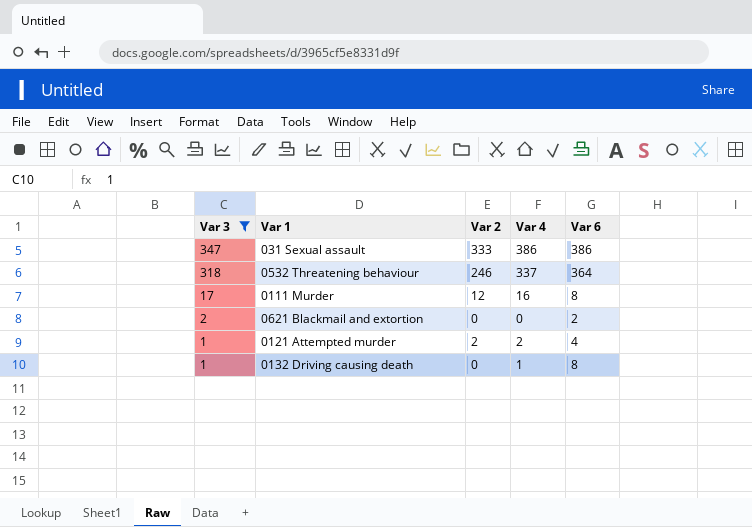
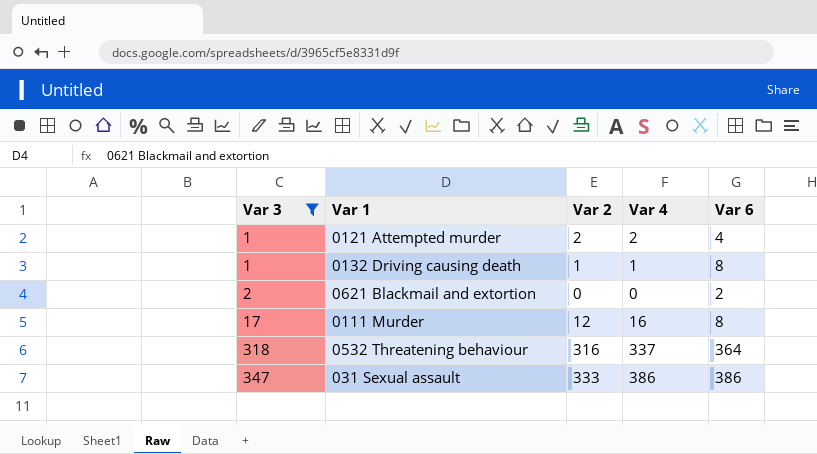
row order: Var 3 descending -> Var 3 ascending
0132 Driving causing death | Var 2: 0 -> 1
0532 Threatening behaviour | Var 2: 246 -> 316

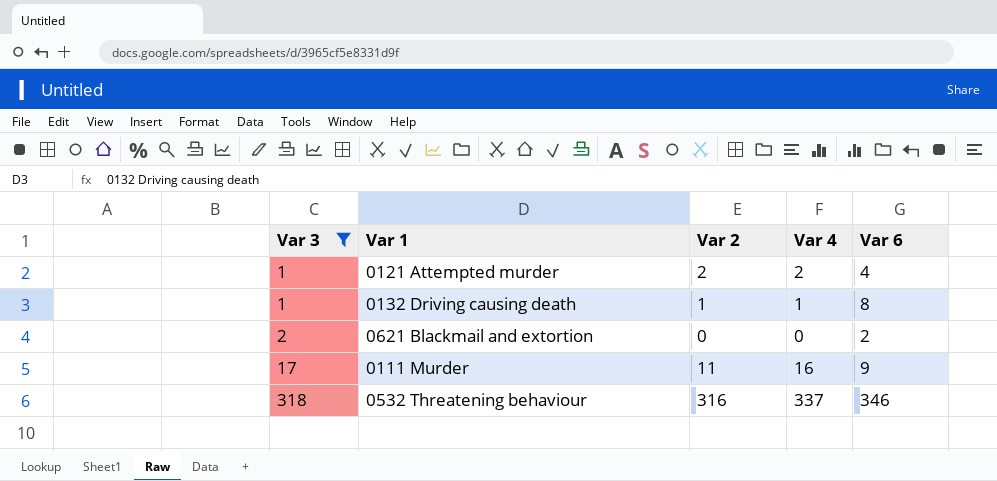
row 031 Sexual assault: 347 | 333 | 386 | 386 -> none
0111 Murder | Var 2: 12 -> 11
0111 Murder | Var 6: 8 -> 9
0532 Threatening behaviour | Var 6: 364 -> 346

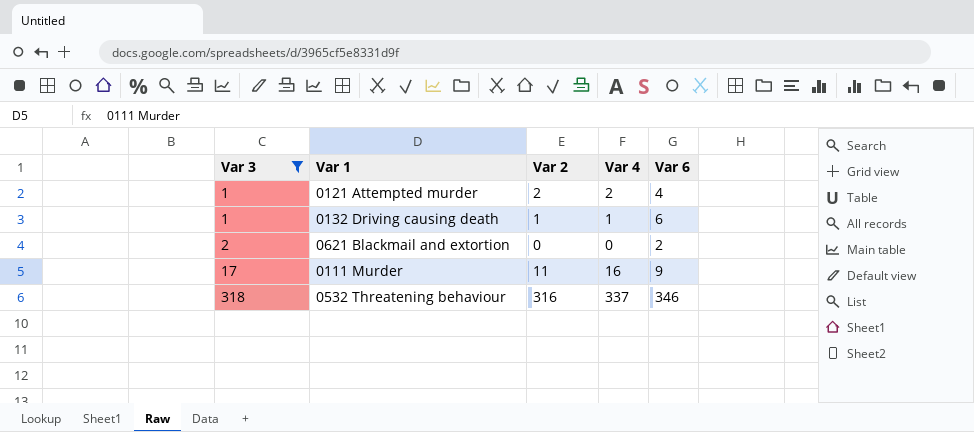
0132 Driving causing death | Var 6: 8 -> 6

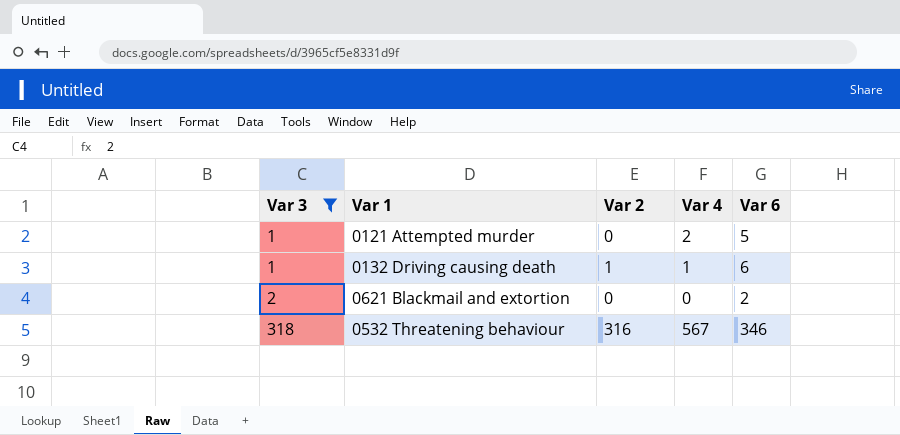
row 0111 Murder: 17 | 11 | 16 | 9 -> none
0121 Attempted murder | Var 2: 2 -> 0
0121 Attempted murder | Var 6: 4 -> 5
0532 Threatening behaviour | Var 4: 337 -> 567

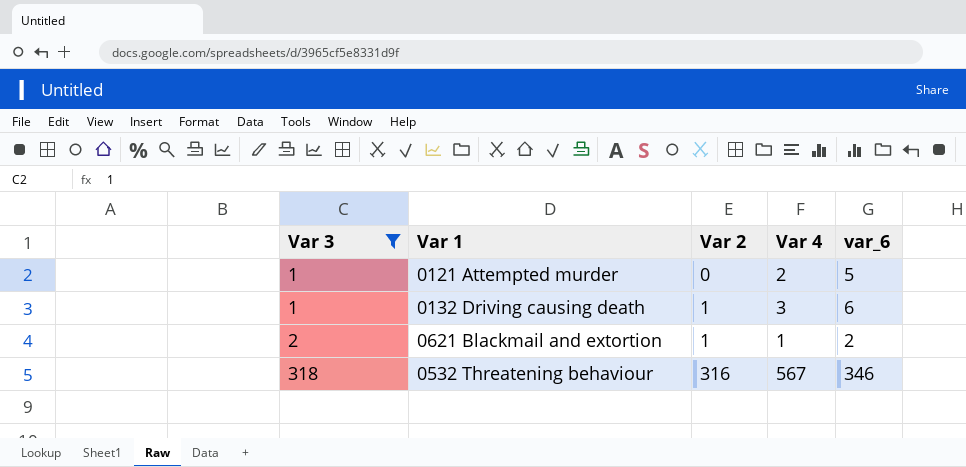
column name: Var 6 -> var_6
0132 Driving causing death | Var 4: 1 -> 3
0621 Blackmail and extortion | Var 2: 0 -> 1
0621 Blackmail and extortion | Var 4: 0 -> 1

